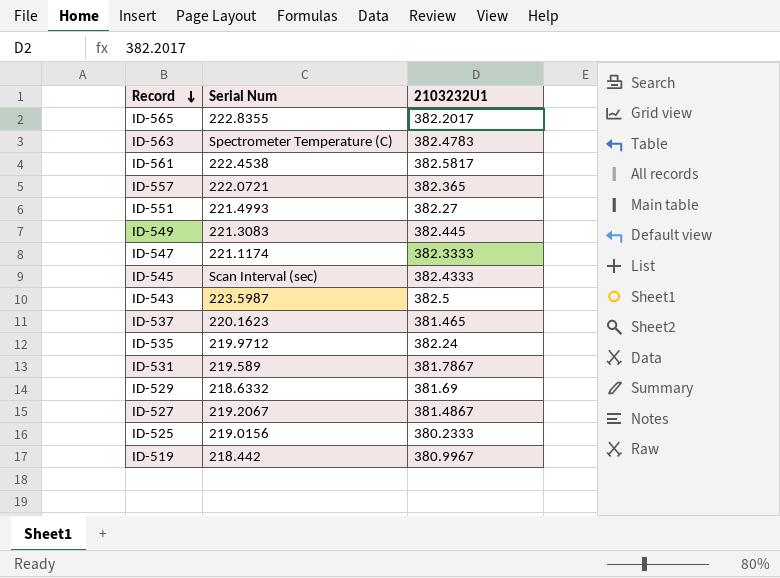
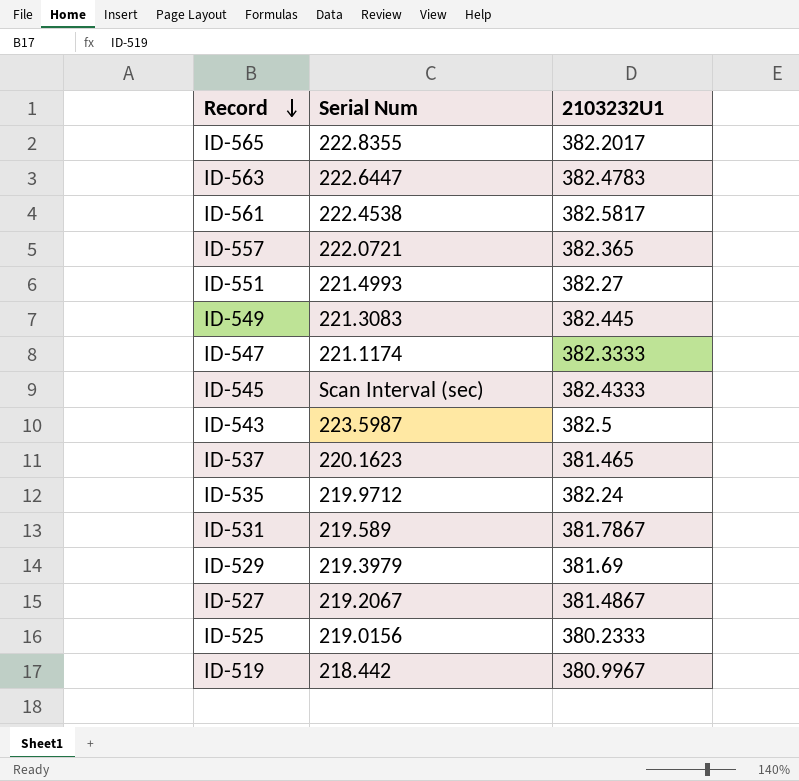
ID-563 | Serial Num: Spectrometer Temperature (C) -> 222.6447
ID-529 | Serial Num: 218.6332 -> 219.3979

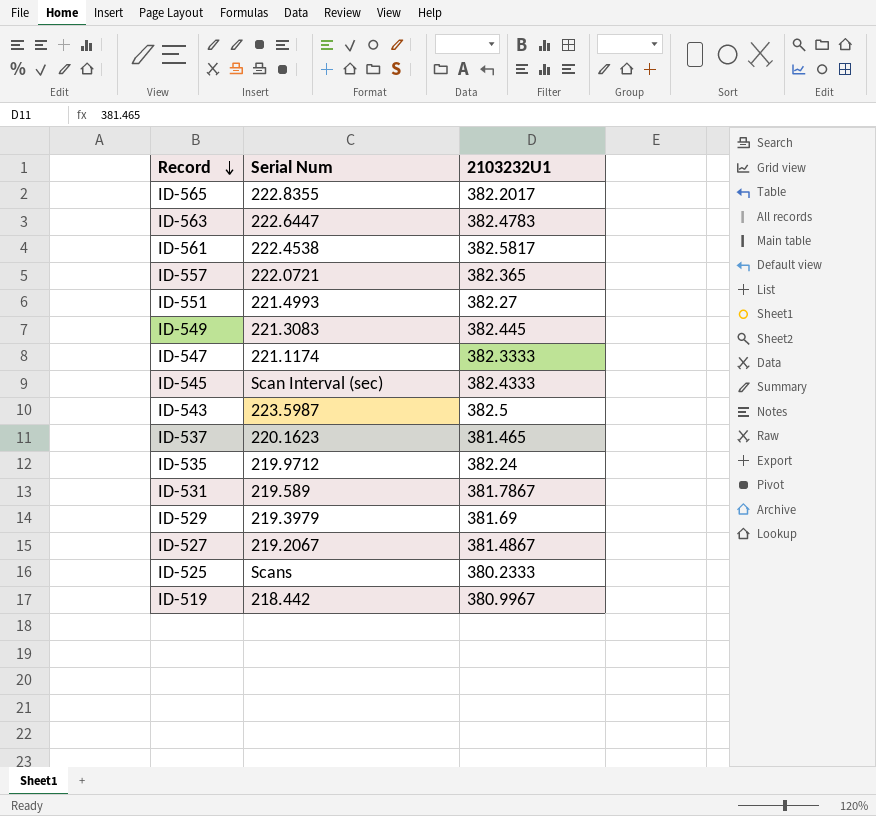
ID-525 | Serial Num: 219.0156 -> Scans

